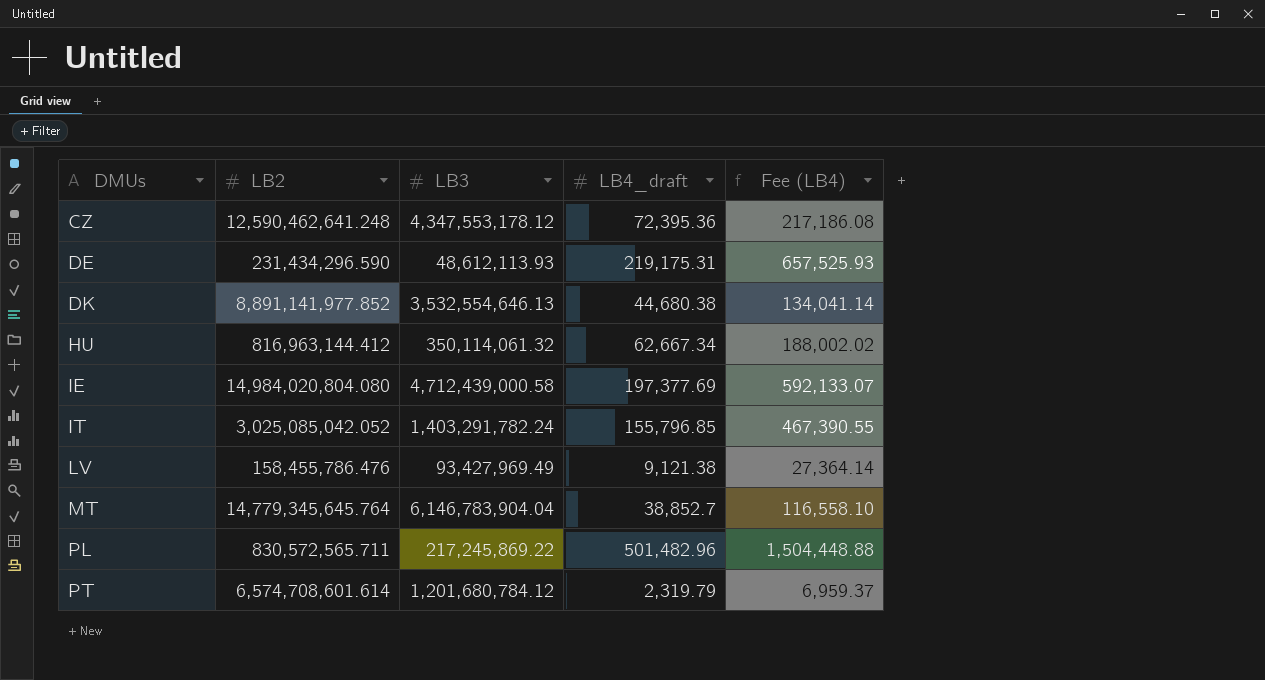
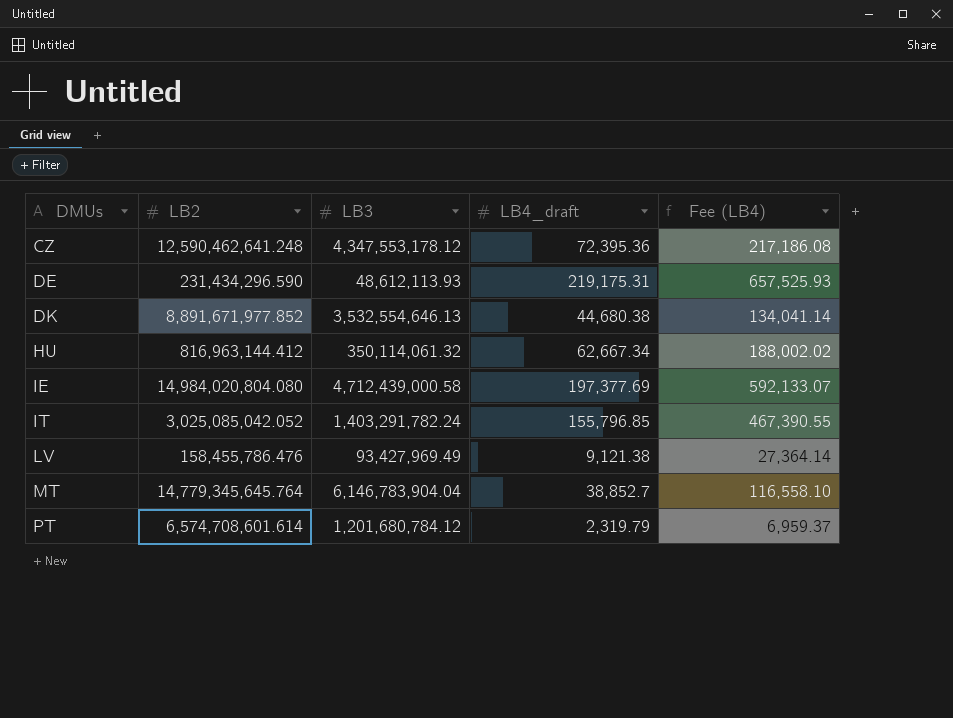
row PL: 830,572,565.711 | 217,245,869.22 | 501,482.96 | 1,504,448.88 -> none
DK | LB2: 8,891,141,977.852 -> 8,891,671,977.852

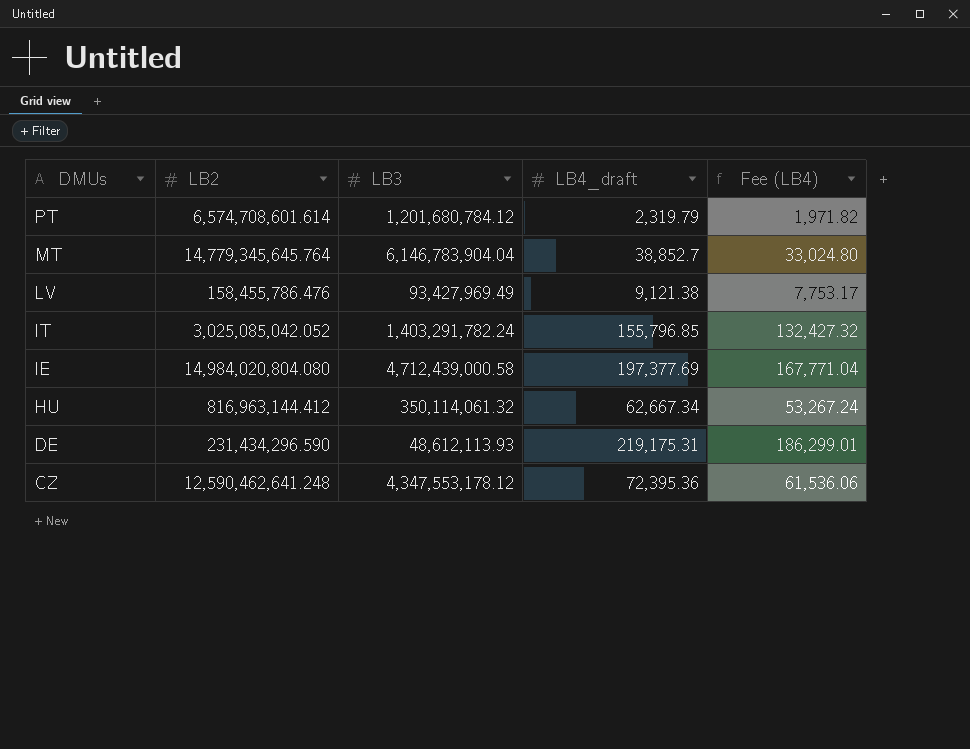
row order: DMUs ascending -> DMUs descending
column Fee (LB4) | formula: [LB4_draft] * 3 -> [LB4_draft] * 0.85
row DK: 8,891,671,977.852 | 3,532,554,646.13 | 44,680.38 | 134,041.14 -> none

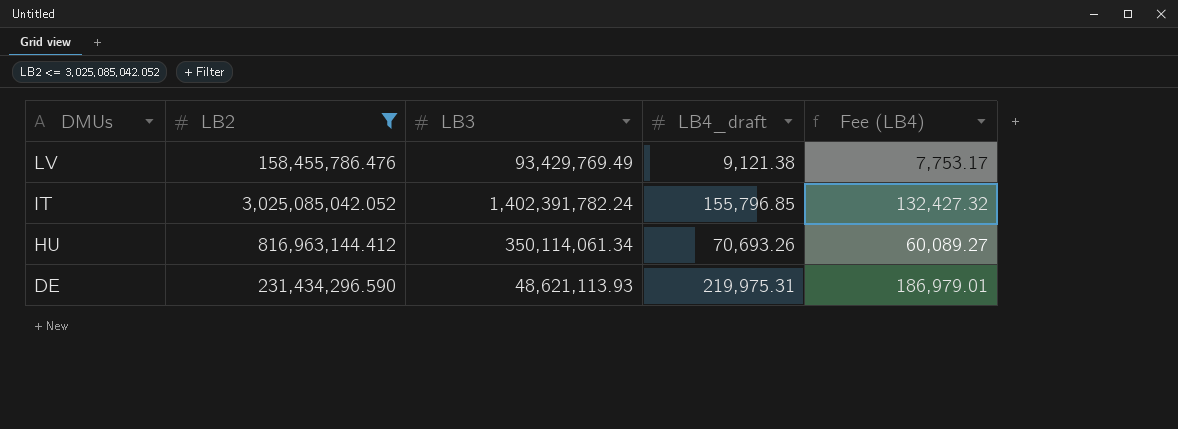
filter: none -> LB2 <= 3,025,085,042.052
LV | LB3: 93,427,969.49 -> 93,429,769.49
IT | LB3: 1,403,291,782.24 -> 1,402,391,782.24
HU | LB3: 350,114,061.32 -> 350,114,061.34
HU | LB4_draft: 62,667.34 -> 70,693.26
HU | Fee (LB4): 53,267.24 -> 60,089.27
DE | LB3: 48,612,113.93 -> 48,621,113.93
DE | LB4_draft: 219,175.31 -> 219,975.31
DE | Fee (LB4): 186,299.01 -> 186,979.01

